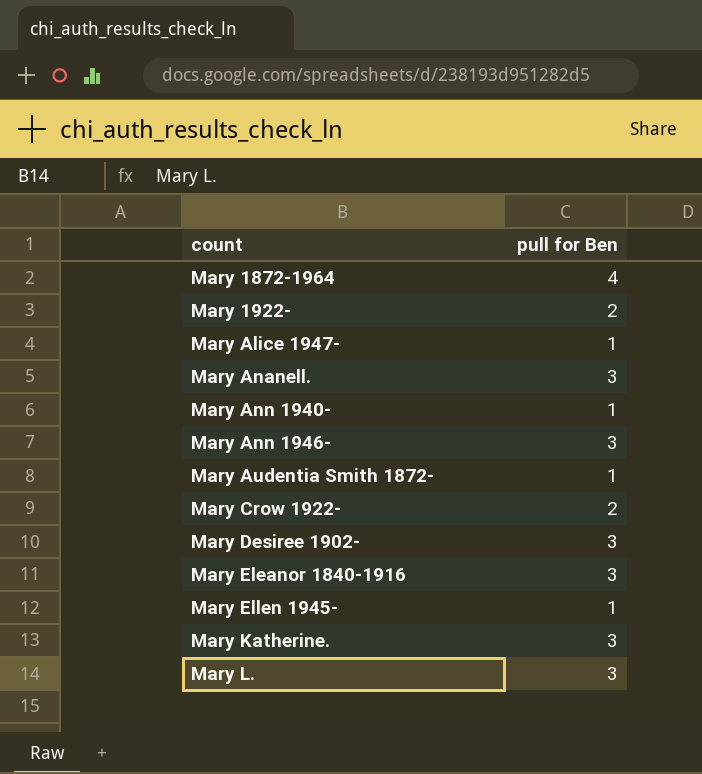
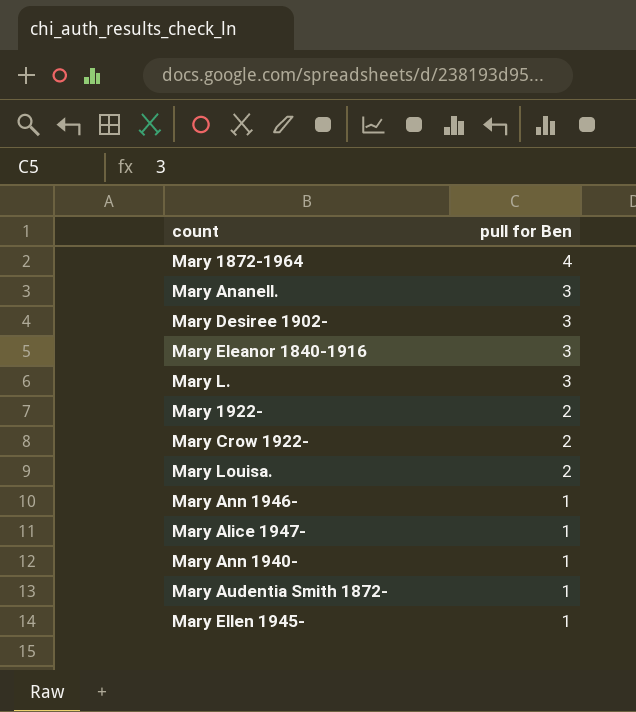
row order: count ascending -> pull for Ben descending
row Mary Katherine.: 3 -> none
row Mary Louisa.: none -> 2
Mary Ann 1946- | pull for Ben: 3 -> 1

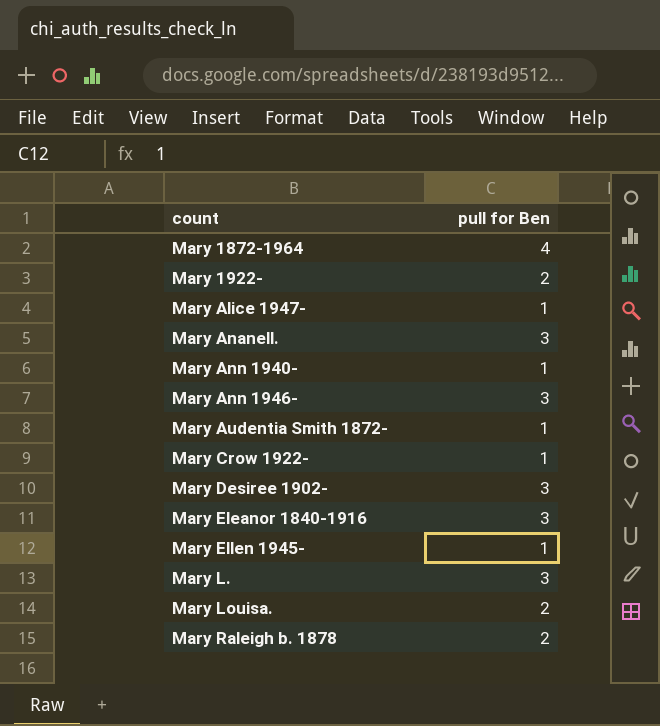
row order: pull for Ben descending -> count ascending
Mary Ann 1946- | pull for Ben: 1 -> 3
Mary Crow 1922- | pull for Ben: 2 -> 1
row Mary Raleigh b. 1878: none -> 2

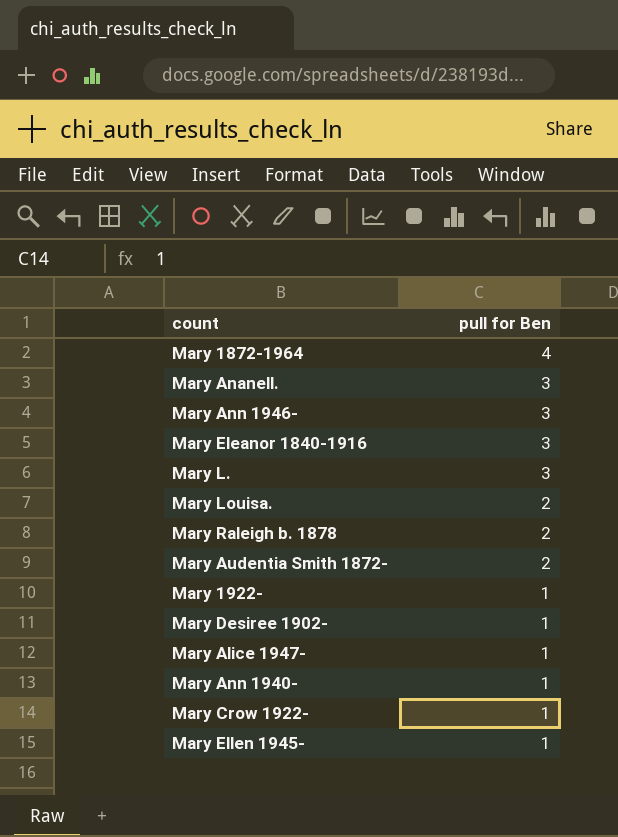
row order: count ascending -> pull for Ben descending
Mary Audentia Smith 1872- | pull for Ben: 1 -> 2
Mary 1922- | pull for Ben: 2 -> 1
Mary Desiree 1902- | pull for Ben: 3 -> 1

